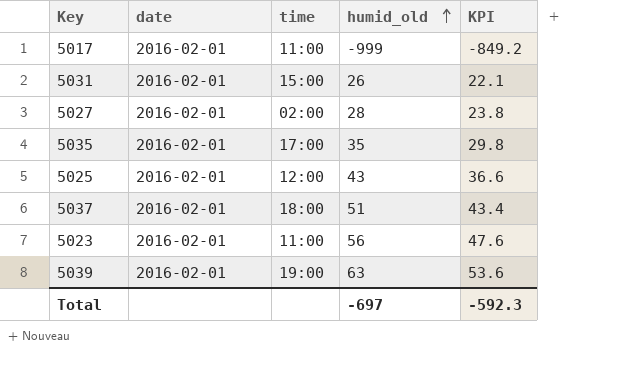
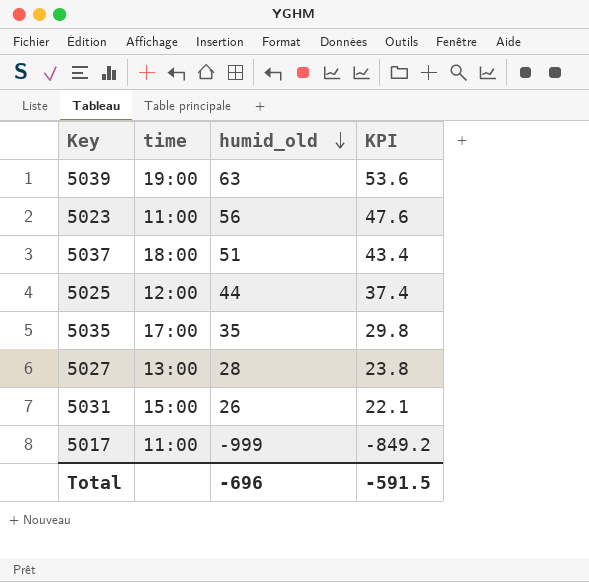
row order: humid_old ascending -> humid_old descending
column date | position: 2 -> none
5025 | humid_old: 43 -> 44
5025 | KPI: 36.6 -> 37.4
5027 | time: 02:00 -> 13:00
Total | humid_old: -697 -> -696
Total | KPI: -592.3 -> -591.5

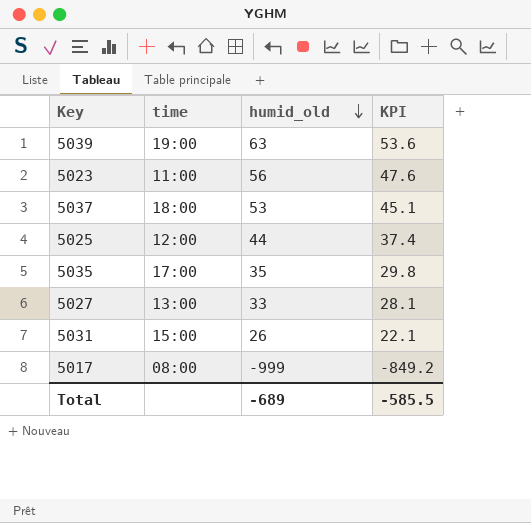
5037 | humid_old: 51 -> 53
5037 | KPI: 43.4 -> 45.1
5027 | humid_old: 28 -> 33
5027 | KPI: 23.8 -> 28.1
5017 | time: 11:00 -> 08:00
Total | humid_old: -696 -> -689
Total | KPI: -591.5 -> -585.5

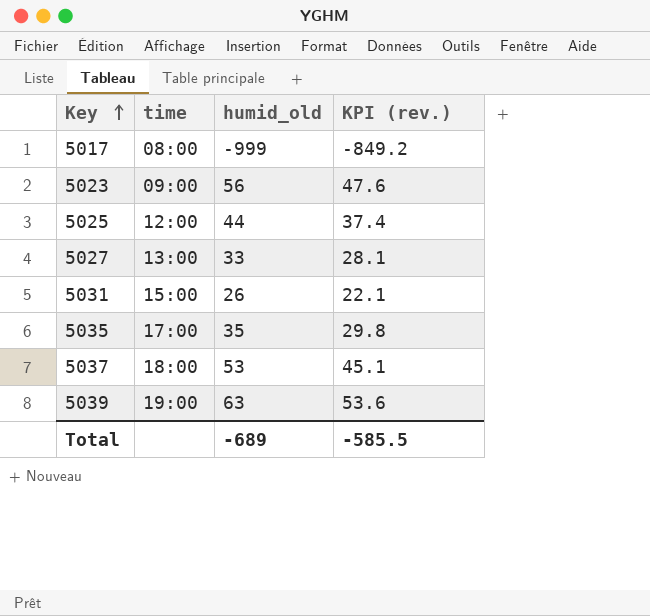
row order: humid_old descending -> Key ascending
column name: KPI -> KPI (rev.)
5023 | time: 11:00 -> 09:00

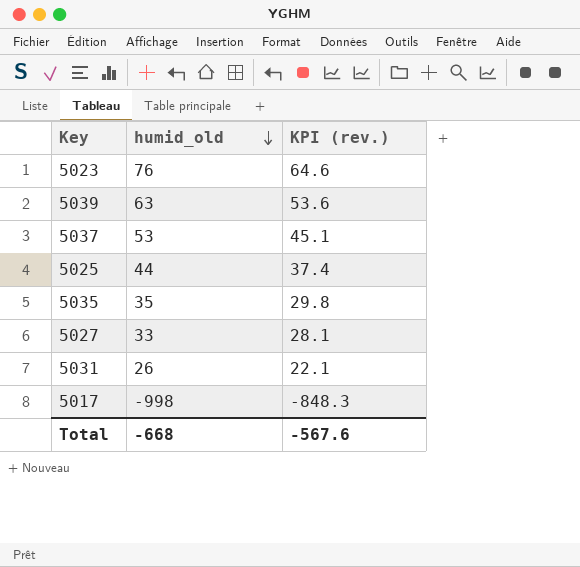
row order: Key ascending -> humid_old descending
column time | position: 2 -> none
5023 | humid_old: 56 -> 76
5023 | KPI (rev.): 47.6 -> 64.6
5017 | humid_old: -999 -> -998
5017 | KPI (rev.): -849.2 -> -848.3
Total | humid_old: -689 -> -668
Total | KPI (rev.): -585.5 -> -567.6

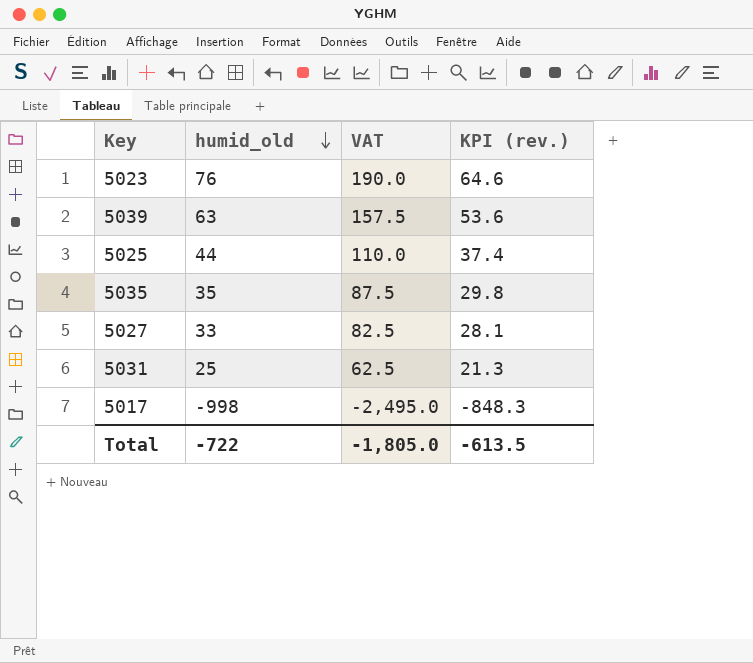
column VAT | formula: none -> [humid_old] * 2.5
row 5037: 53 | 45.1 -> none
5031 | humid_old: 26 -> 25
5031 | KPI (rev.): 22.1 -> 21.3
Total | humid_old: -668 -> -722
Total | KPI (rev.): -567.6 -> -613.5

